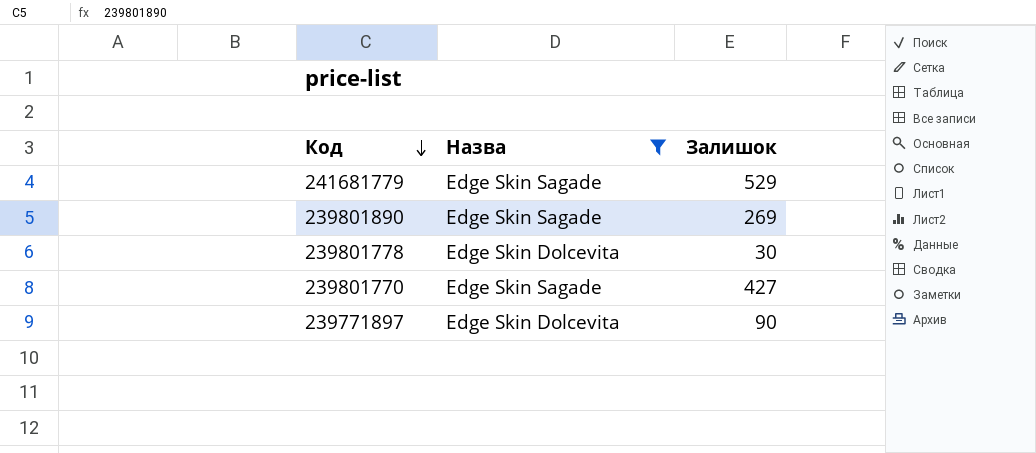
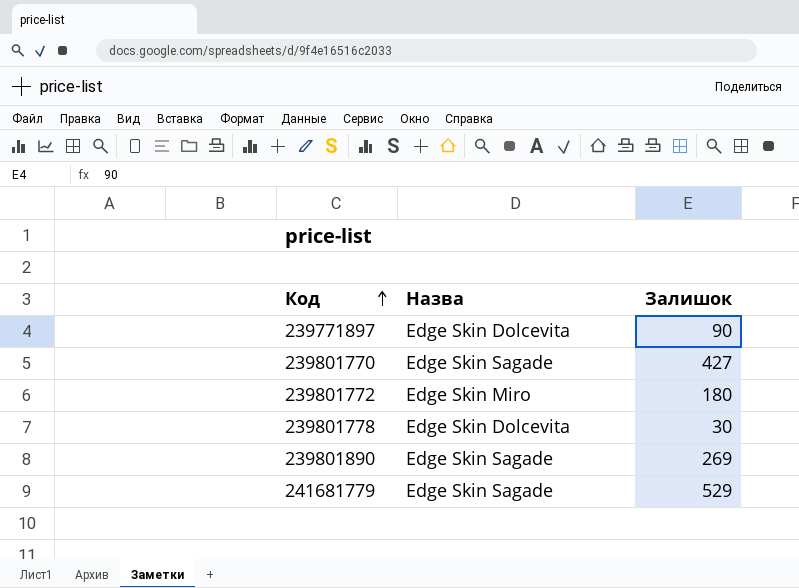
filter: Назва != Edge Skin Miro -> none
row order: Код descending -> Код ascending

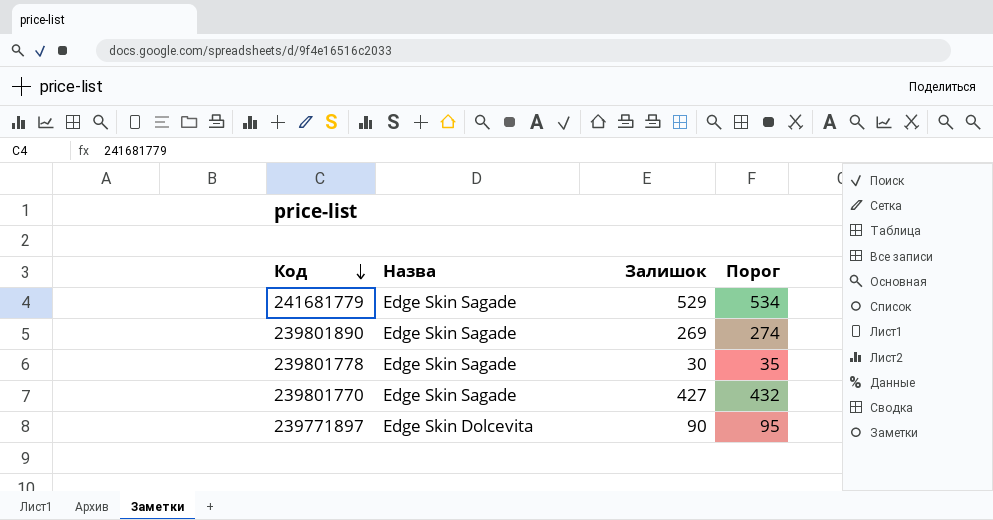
row order: Код ascending -> Код descending
column Порог | formula: none -> [Залишок] + 5
row 239801772: Edge Skin Miro | 180 -> none
239801778 | Назва: Edge Skin Dolcevita -> Edge Skin Sagade

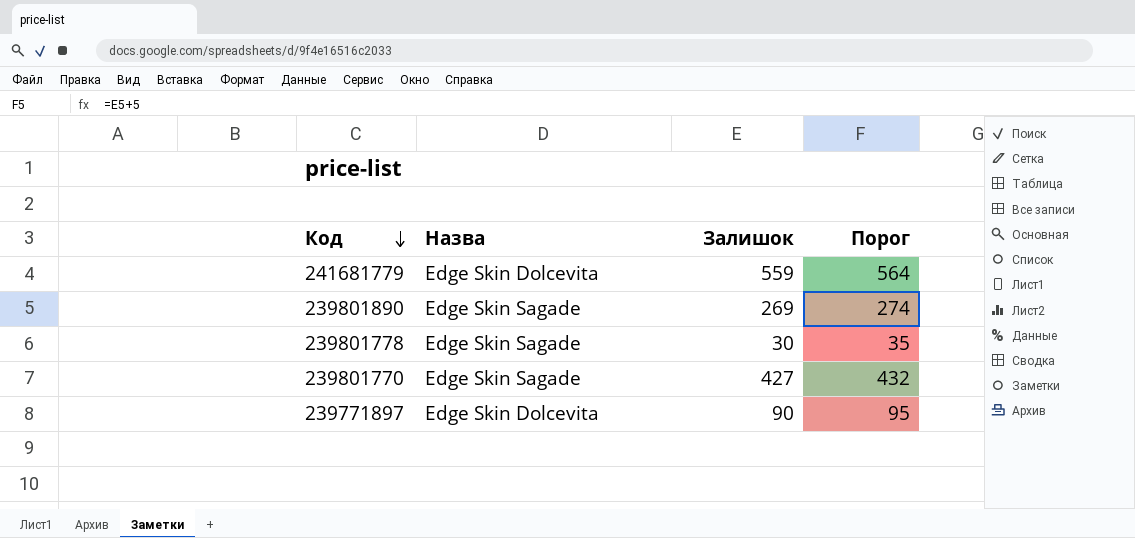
241681779 | Назва: Edge Skin Sagade -> Edge Skin Dolcevita
241681779 | Залишок: 529 -> 559
241681779 | Порог: 534 -> 564

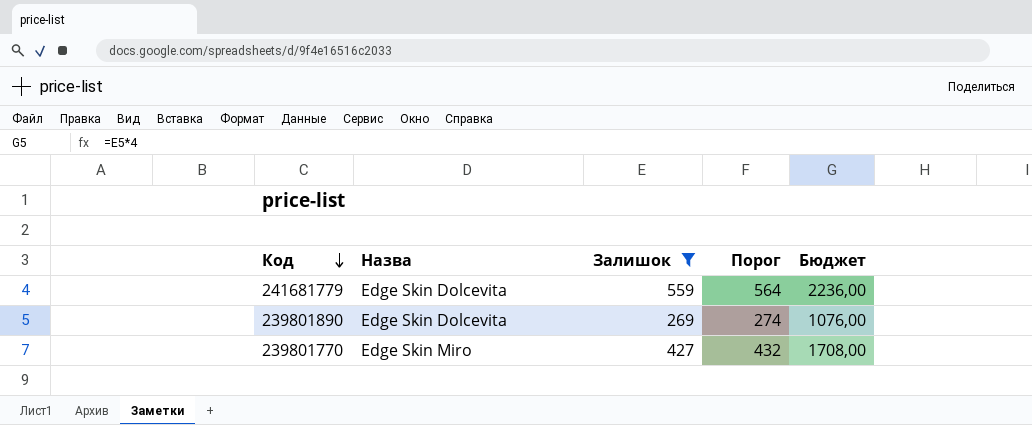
filter: none -> Залишок >= 269
column Бюджет | formula: none -> [Залишок] * 4
239801890 | Назва: Edge Skin Sagade -> Edge Skin Dolcevita
239801770 | Назва: Edge Skin Sagade -> Edge Skin Miro

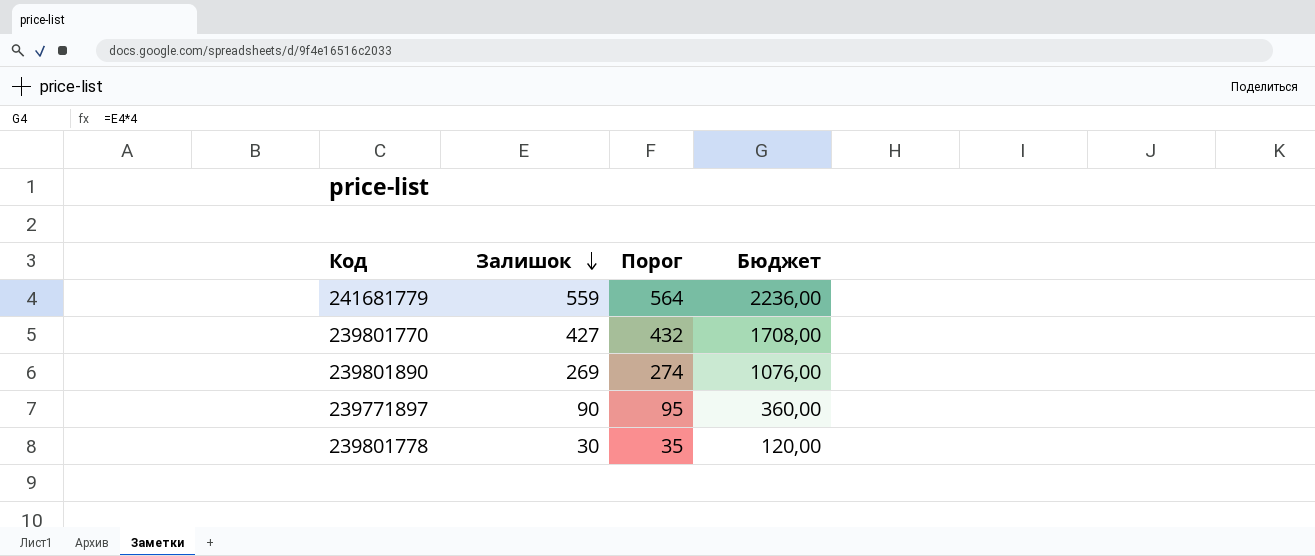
filter: Залишок >= 269 -> none
row order: Код descending -> Залишок descending
column Назва | position: 2 -> none

